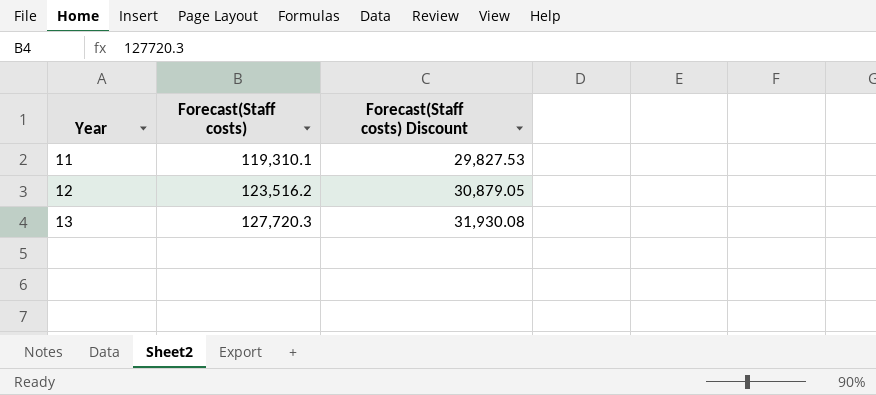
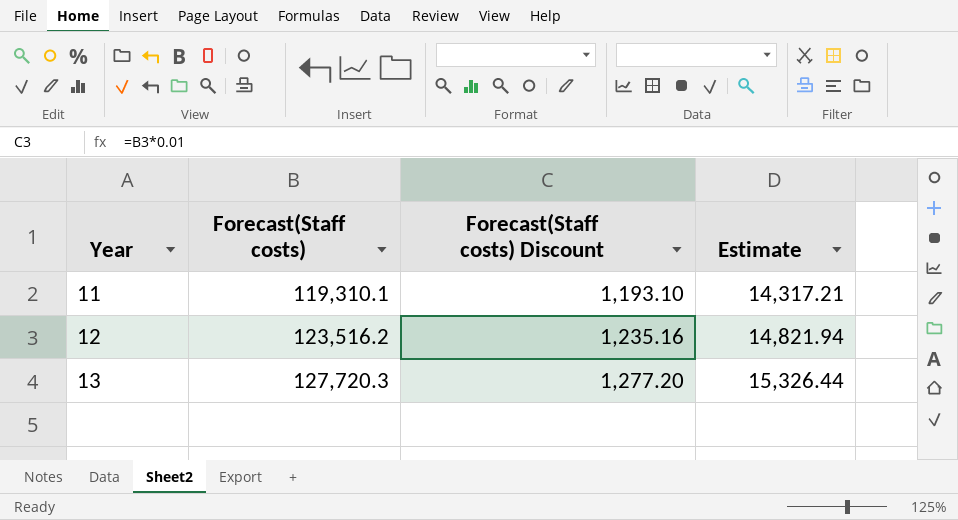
column Forecast(Staff costs) Discount | formula: [Forecast(Staff costs)] * 0.25 -> [Forecast(Staff costs)] * 0.01
column Estimate | formula: none -> [Forecast(Staff costs)] * 0.12

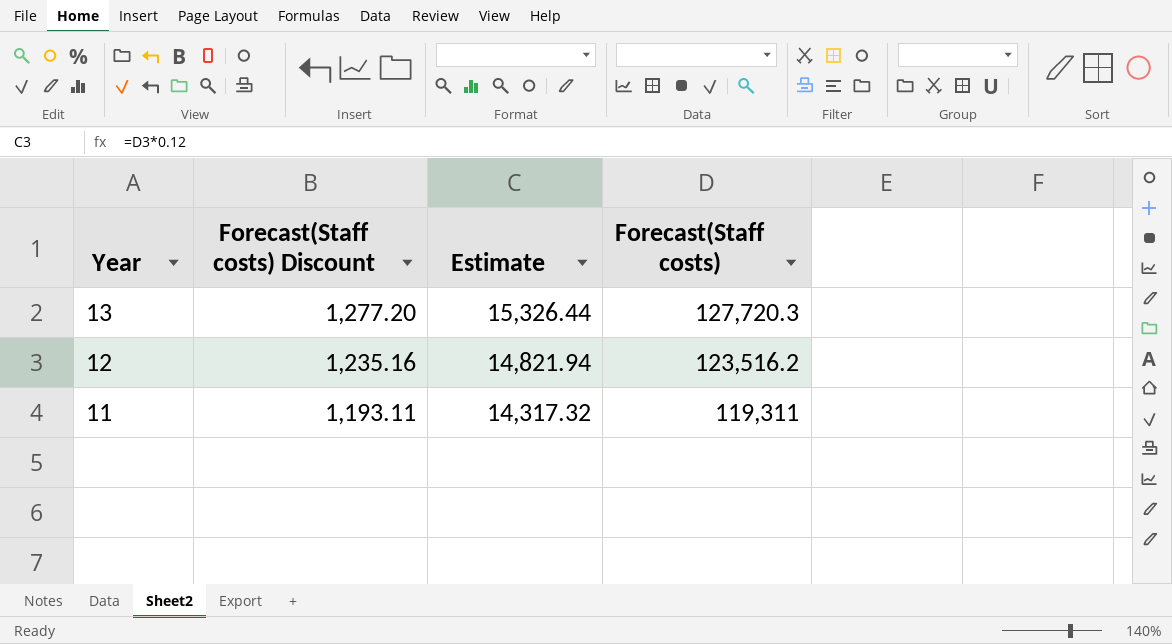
row order: Year ascending -> Year descending
column Forecast(Staff costs) | position: 2 -> 4
11 | Forecast(Staff costs) Discount: 1,193.10 -> 1,193.11
11 | Estimate: 14,317.21 -> 14,317.32
11 | Forecast(Staff costs): 119,310.1 -> 119,311

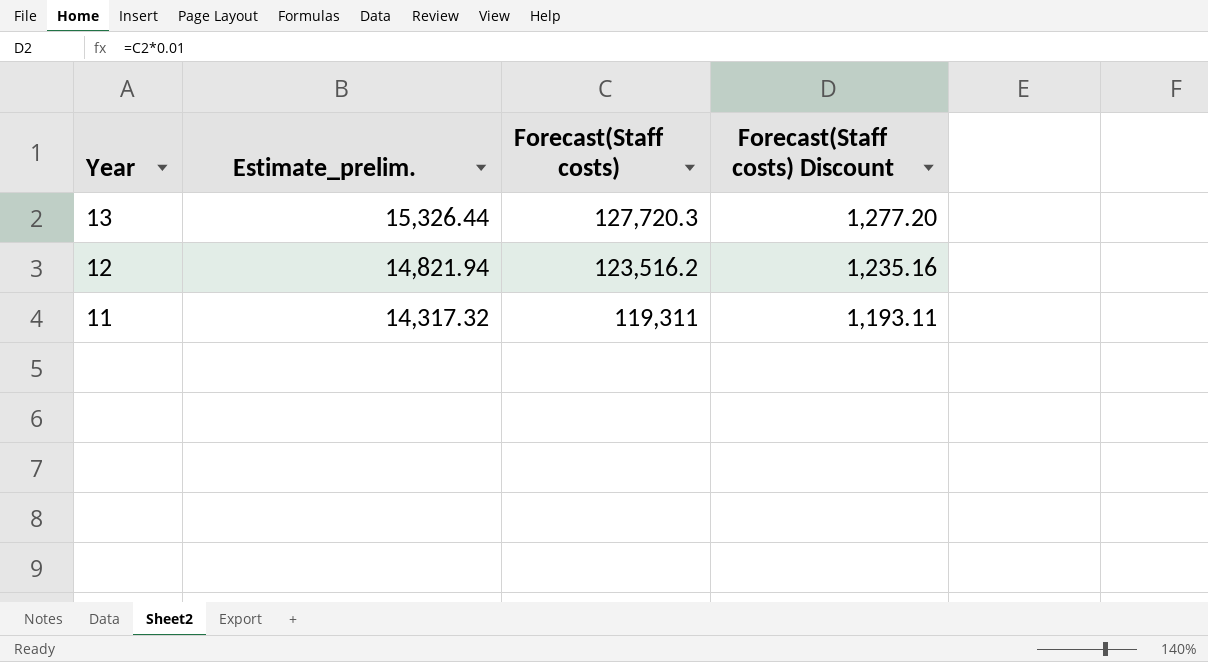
column name: Estimate -> Estimate_prelim.
column Forecast(Staff costs) Discount | position: 2 -> 4

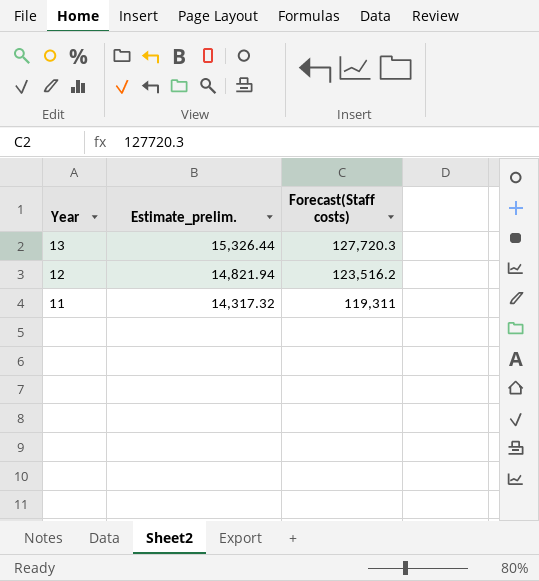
column Forecast(Staff costs) Discount | formula: [Forecast(Staff costs)] * 0.01 -> none

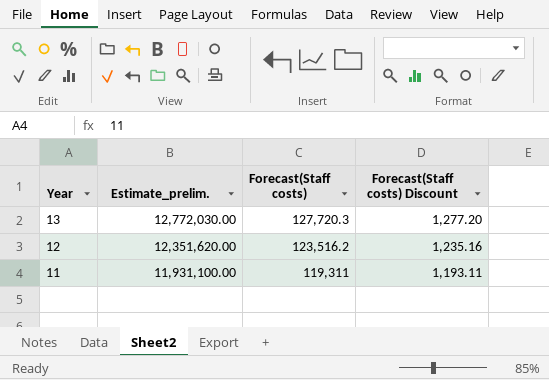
column Estimate_prelim. | formula: [Forecast(Staff costs)] * 0.12 -> [Forecast(Staff costs)] * 100
column Forecast(Staff costs) Discount | formula: none -> [Forecast(Staff costs)] * 0.01

